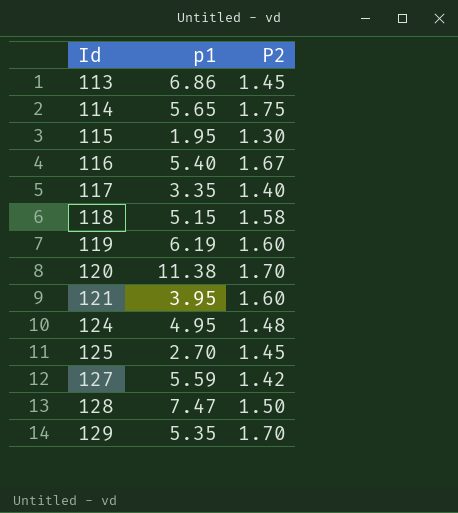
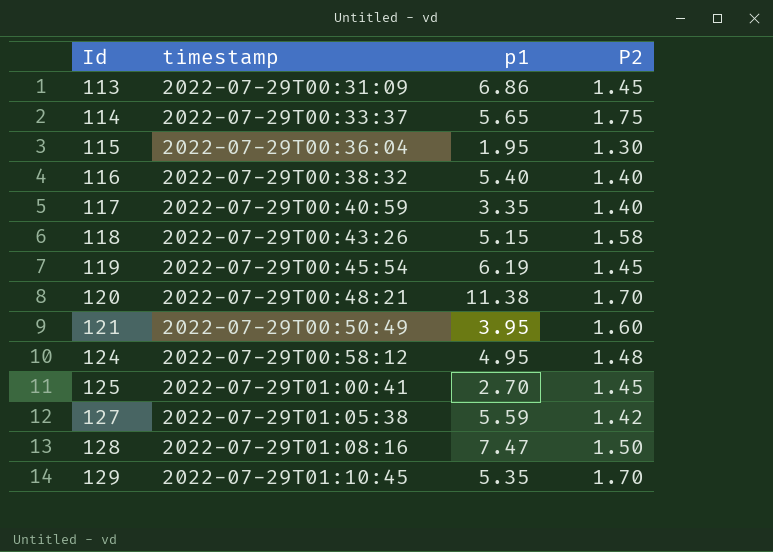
column timestamp | position: none -> 2
116 | P2: 1.67 -> 1.40
119 | P2: 1.60 -> 1.45

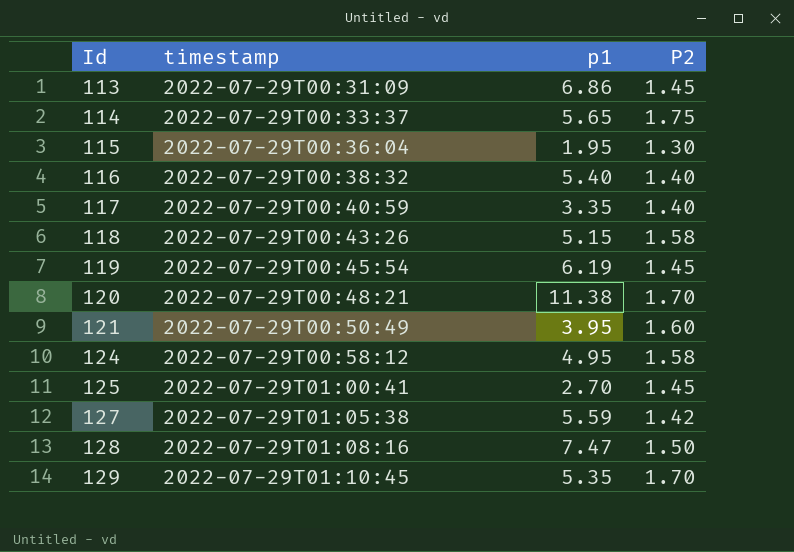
124 | P2: 1.48 -> 1.58

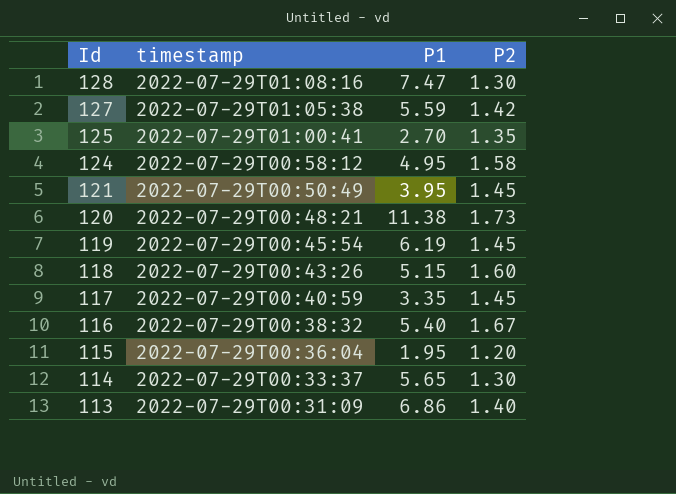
row order: Id ascending -> Id descending
column name: p1 -> P1
row 129: 2022-07-29T01:10:45 | 5.35 | 1.70 -> none
128 | P2: 1.50 -> 1.30
125 | P2: 1.45 -> 1.35
121 | P2: 1.60 -> 1.45
120 | P2: 1.70 -> 1.73
118 | P2: 1.58 -> 1.60
117 | P2: 1.40 -> 1.45
116 | P2: 1.40 -> 1.67
115 | P2: 1.30 -> 1.20
114 | P2: 1.75 -> 1.30
113 | P2: 1.45 -> 1.40

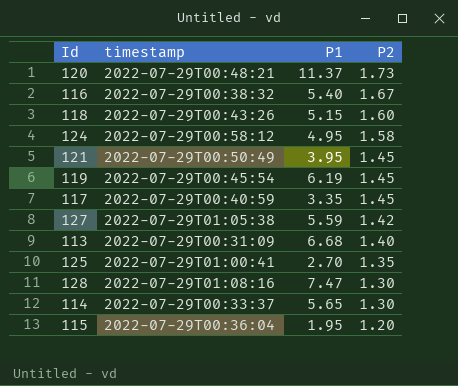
row order: Id descending -> P2 descending
120 | P1: 11.38 -> 11.37
113 | P1: 6.86 -> 6.68

